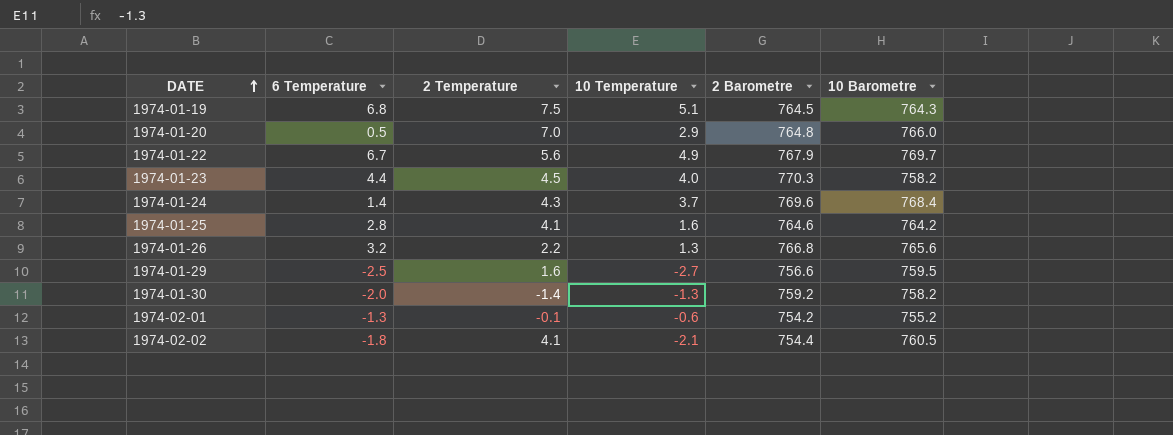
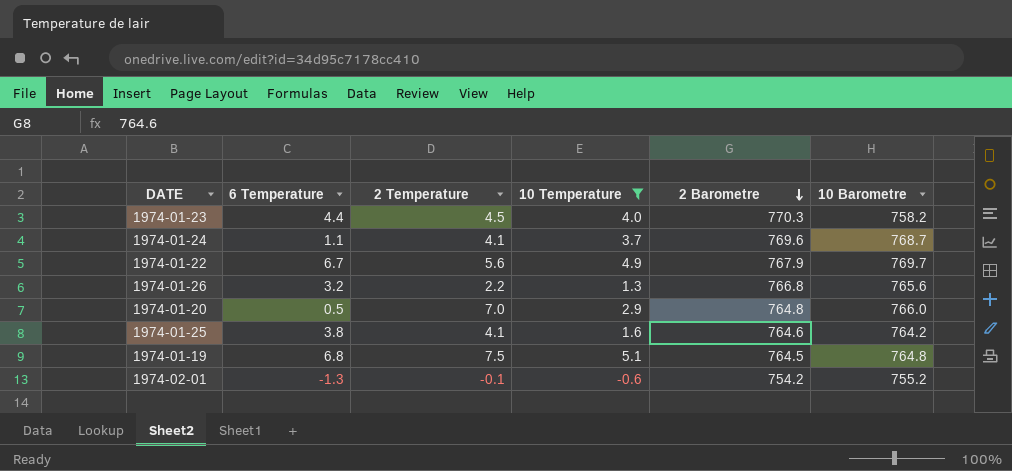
filter: none -> 10 Temperature >= -0.6
row order: DATE ascending -> 2 Barometre descending
1974-01-24 | 6 Temperature: 1.4 -> 1.1
1974-01-24 | 2 Temperature: 4.3 -> 4.1
1974-01-24 | 10 Barometre: 768.4 -> 768.7
1974-01-25 | 6 Temperature: 2.8 -> 3.8
1974-01-19 | 10 Barometre: 764.3 -> 764.8

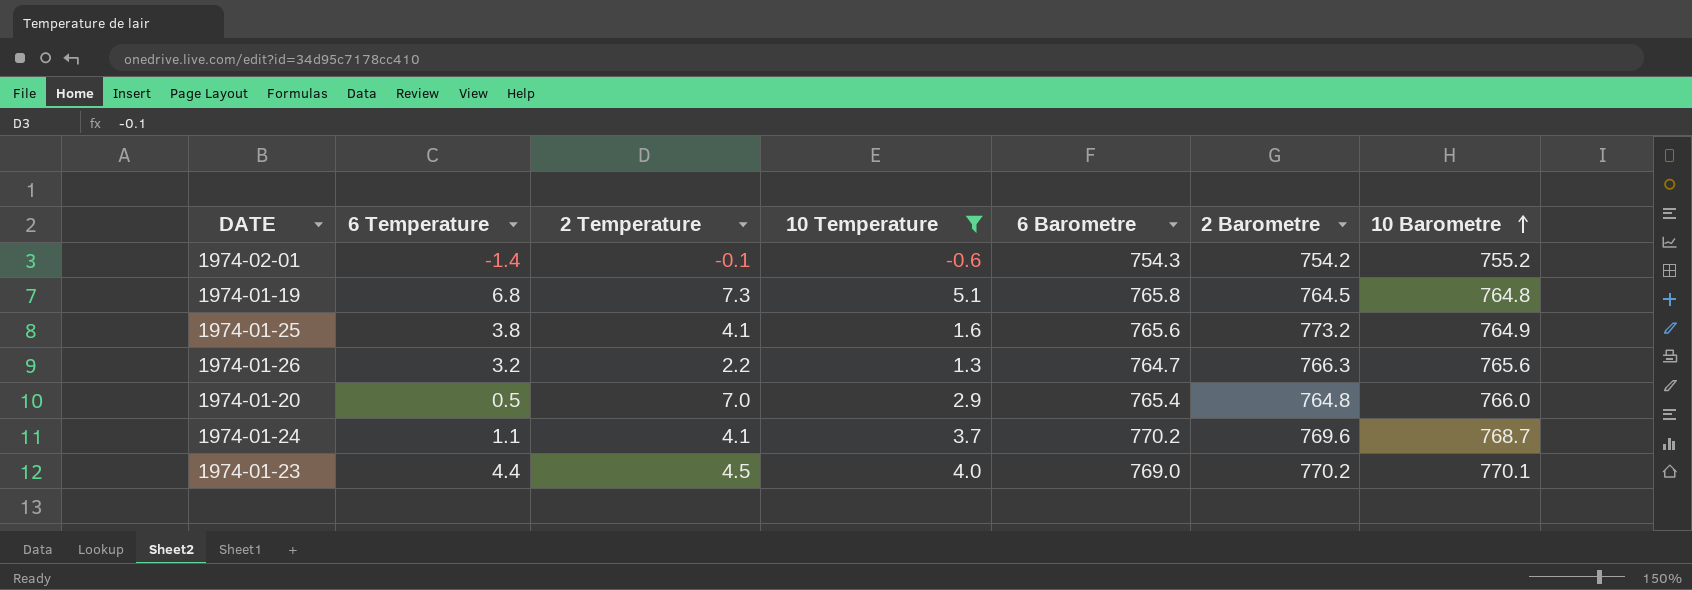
row order: 2 Barometre descending -> 10 Barometre ascending
column 6 Barometre | position: none -> 5
row 1974-01-22: 6.7 | 5.6 | 4.9 | 767.9 | 769.7 -> none
1974-02-01 | 6 Temperature: -1.3 -> -1.4
1974-01-19 | 2 Temperature: 7.5 -> 7.3
1974-01-25 | 2 Barometre: 764.6 -> 773.2
1974-01-25 | 10 Barometre: 764.2 -> 764.9
1974-01-26 | 2 Barometre: 766.8 -> 766.3
1974-01-23 | 2 Barometre: 770.3 -> 770.2
1974-01-23 | 10 Barometre: 758.2 -> 770.1

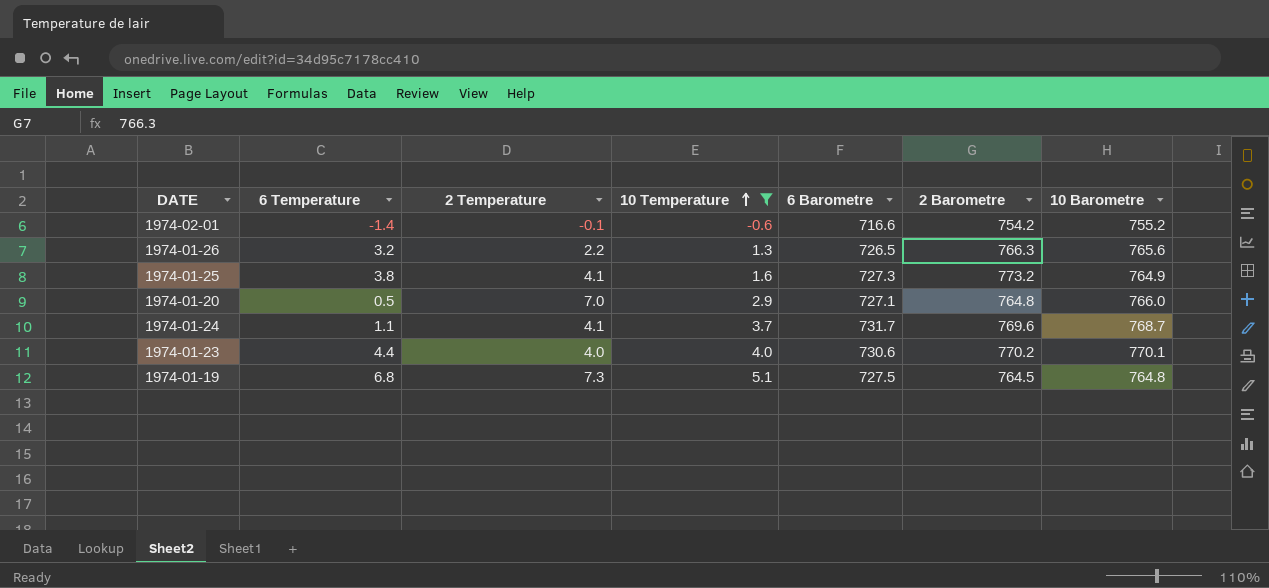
row order: 10 Barometre ascending -> 10 Temperature ascending
1974-02-01 | 6 Barometre: 754.3 -> 716.6
1974-01-26 | 6 Barometre: 764.7 -> 726.5
1974-01-25 | 6 Barometre: 765.6 -> 727.3
1974-01-20 | 6 Barometre: 765.4 -> 727.1
1974-01-24 | 6 Barometre: 770.2 -> 731.7
1974-01-23 | 2 Temperature: 4.5 -> 4.0
1974-01-23 | 6 Barometre: 769.0 -> 730.6
1974-01-19 | 6 Barometre: 765.8 -> 727.5

